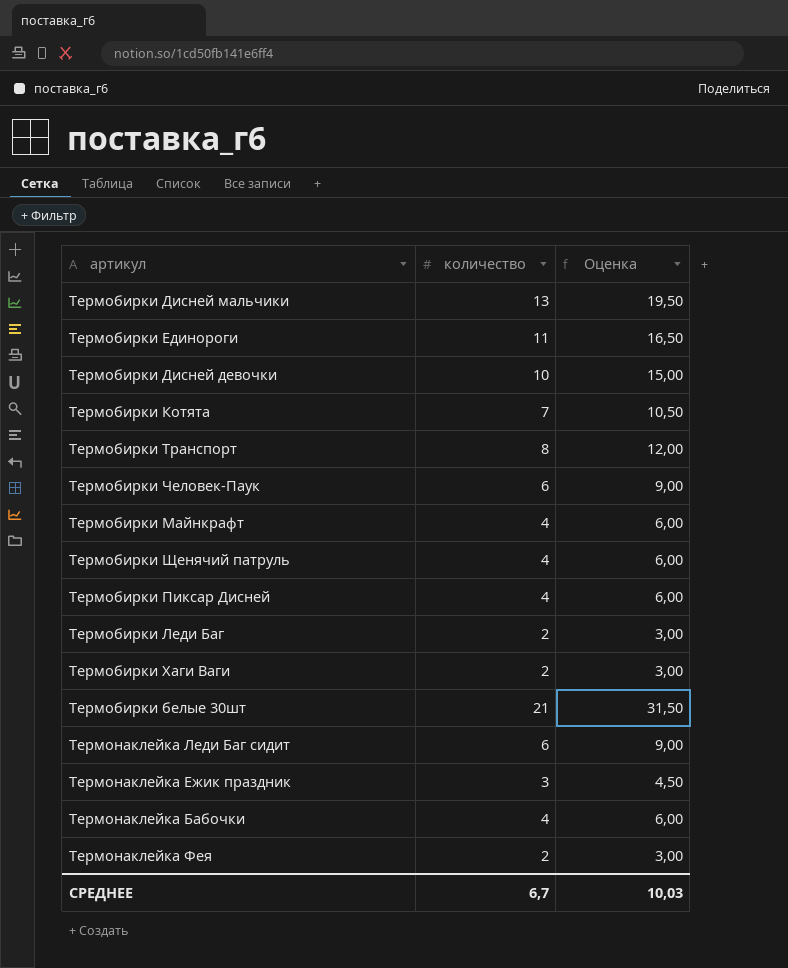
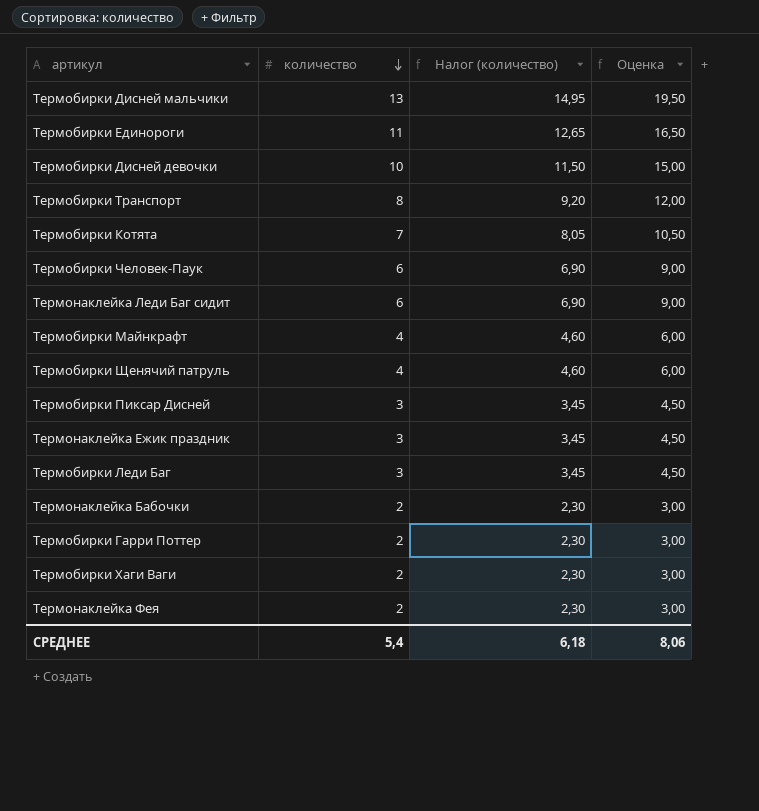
row order: none -> количество descending
column Налог (количество) | formula: none -> [количество] * 1,15
row Термобирки белые 30шт: 21 | 31,50 -> none
Термобирки Пиксар Дисней | количество: 4 -> 3
Термобирки Пиксар Дисней | Оценка: 6,00 -> 4,50
Термобирки Леди Баг | количество: 2 -> 3
Термобирки Леди Баг | Оценка: 3,00 -> 4,50
Термонаклейка Бабочки | количество: 4 -> 2
Термонаклейка Бабочки | Оценка: 6,00 -> 3,00
row Термобирки Гарри Поттер: none -> 2 | 2,30 | 3,00
СРЕДНЕЕ | количество: 6,7 -> 5,4
СРЕДНЕЕ | Оценка: 10,03 -> 8,06

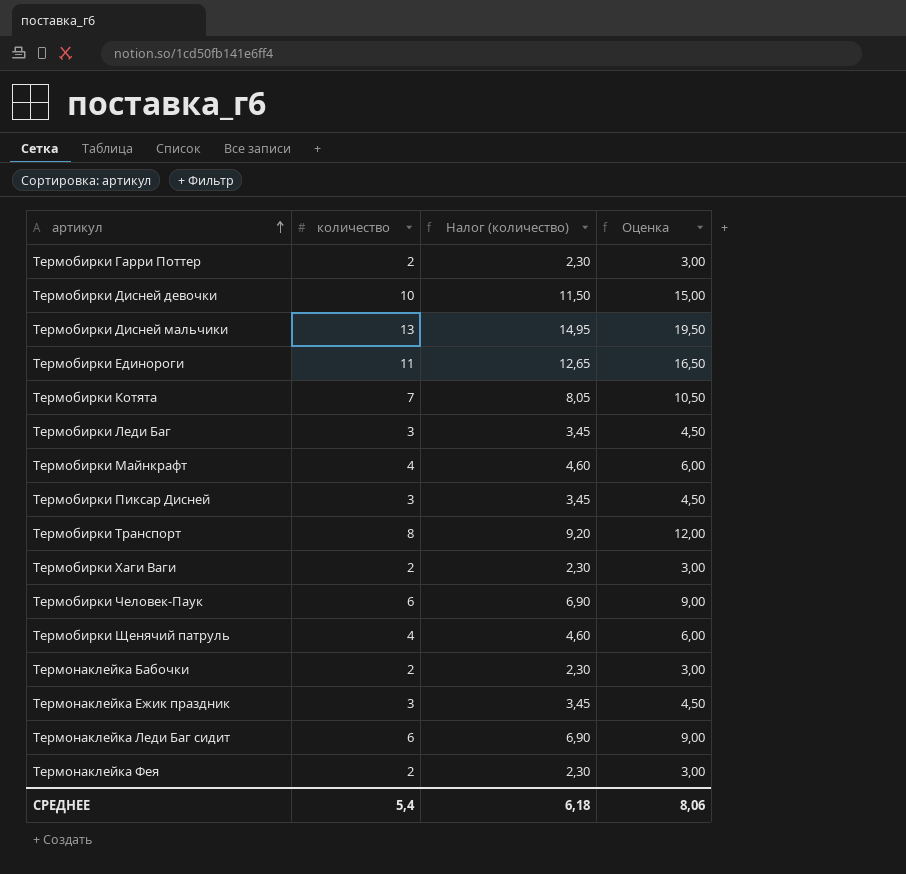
row order: количество descending -> артикул ascending

